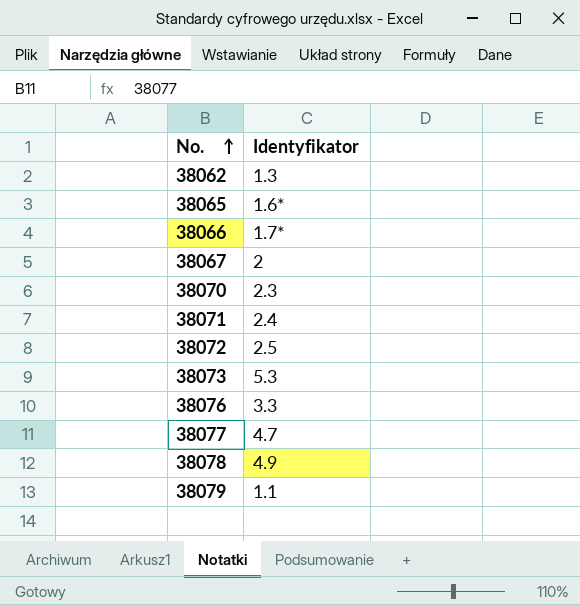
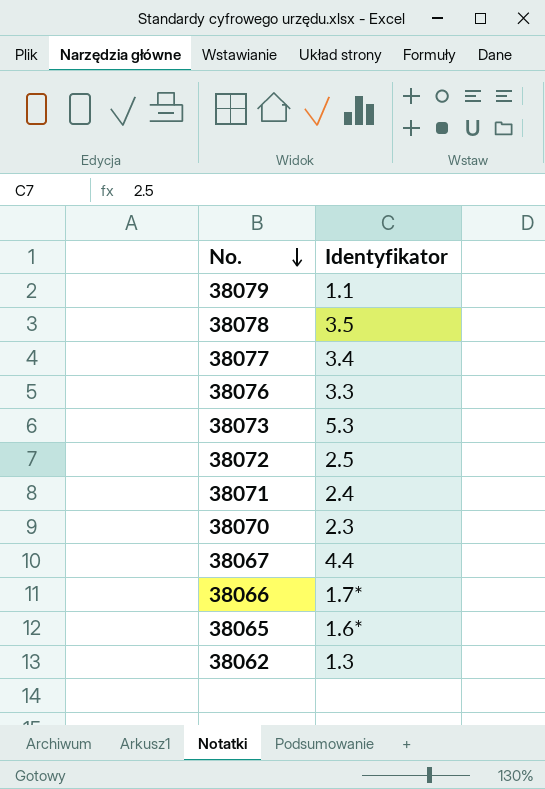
row order: No. ascending -> No. descending
38078 | Identyfikator: 4.9 -> 3.5
38077 | Identyfikator: 4.7 -> 3.4
38067 | Identyfikator: 2 -> 4.4

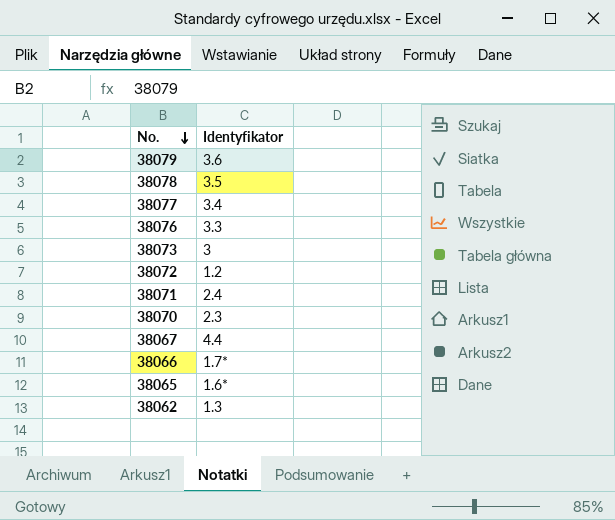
38079 | Identyfikator: 1.1 -> 3.6
38073 | Identyfikator: 5.3 -> 3
38072 | Identyfikator: 2.5 -> 1.2

